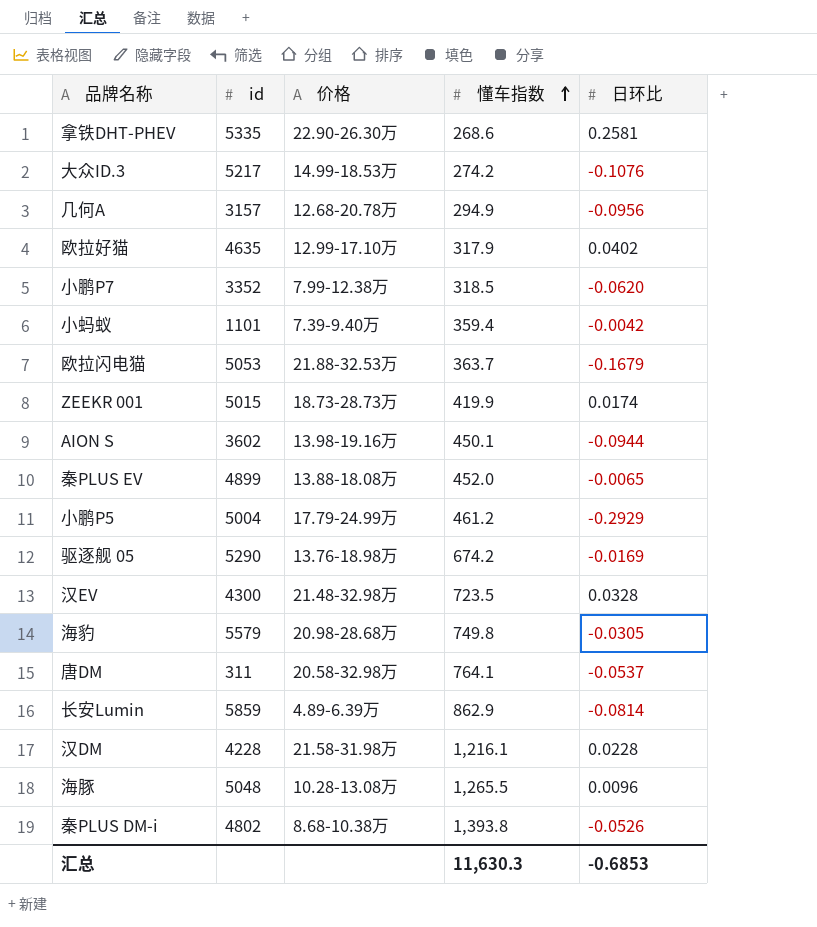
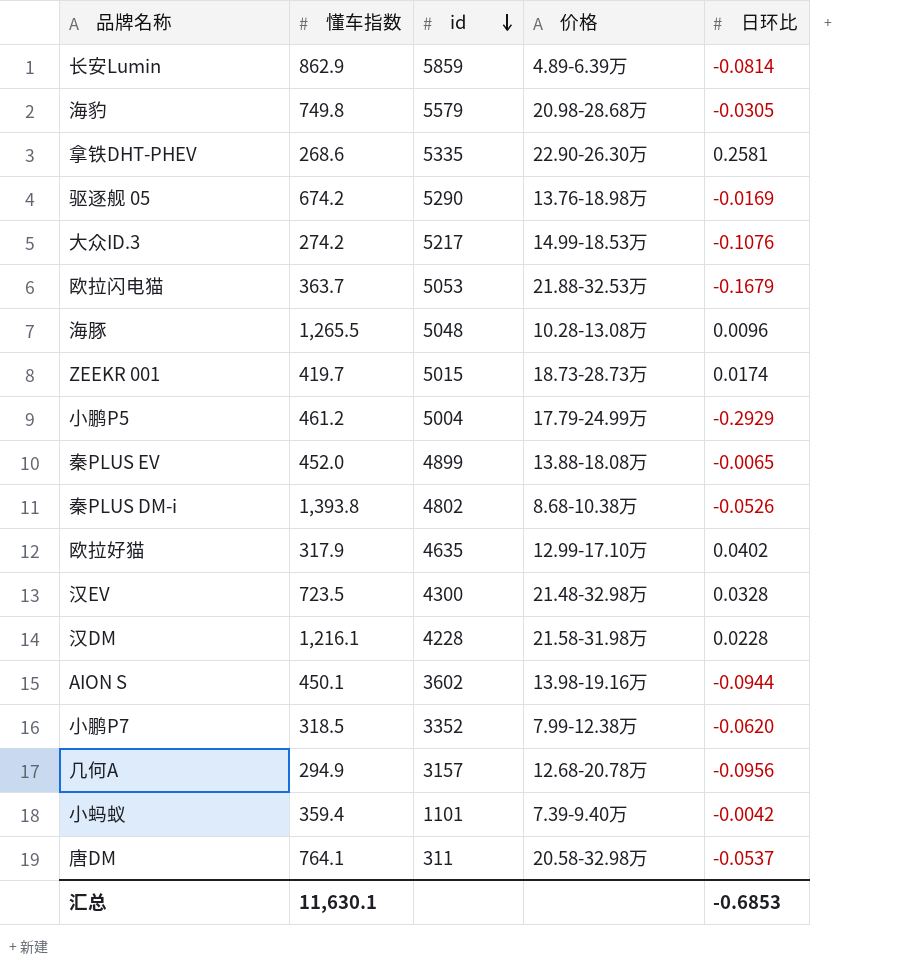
row order: 懂车指数 ascending -> id descending
column 懂车指数 | position: 4 -> 2
ZEEKR 001 | 懂车指数: 419.9 -> 419.7
汇总 | 懂车指数: 11,630.3 -> 11,630.1

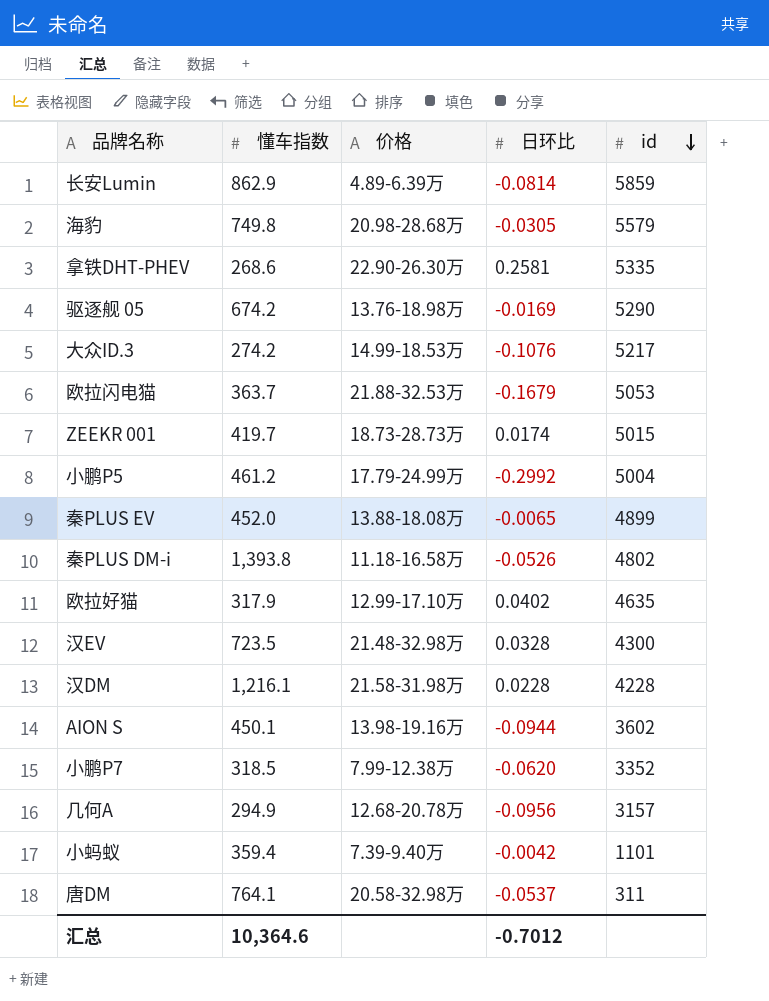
column id | position: 3 -> 5
row 海豚: 1,265.5 | 5048 | 10.28-13.08万 | 0.0096 -> none
小鹏P5 | 日环比: -0.2929 -> -0.2992
秦PLUS DM-i | 价格: 8.68-10.38万 -> 11.18-16.58万
汇总 | 懂车指数: 11,630.1 -> 10,364.6
汇总 | 日环比: -0.6853 -> -0.7012

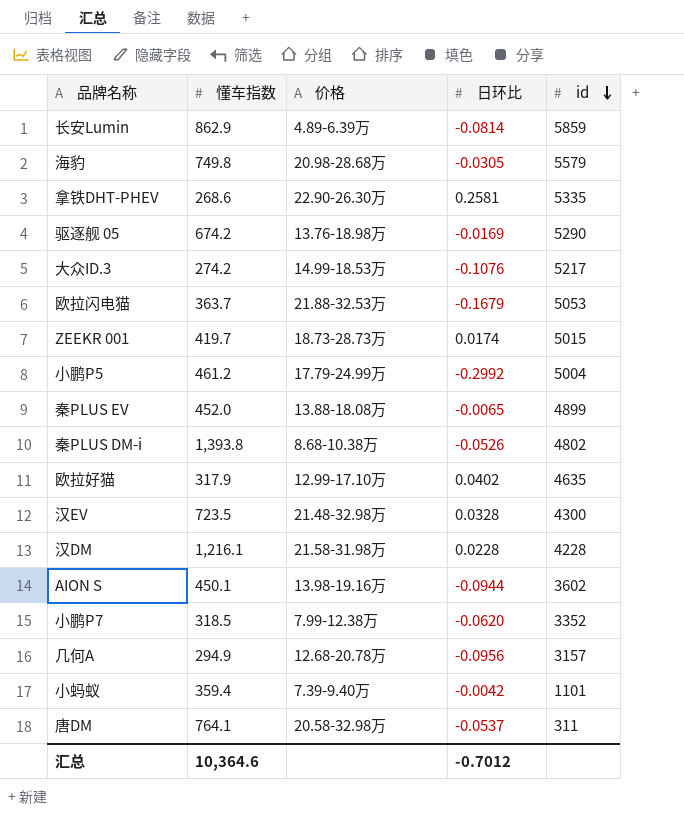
秦PLUS DM-i | 价格: 11.18-16.58万 -> 8.68-10.38万

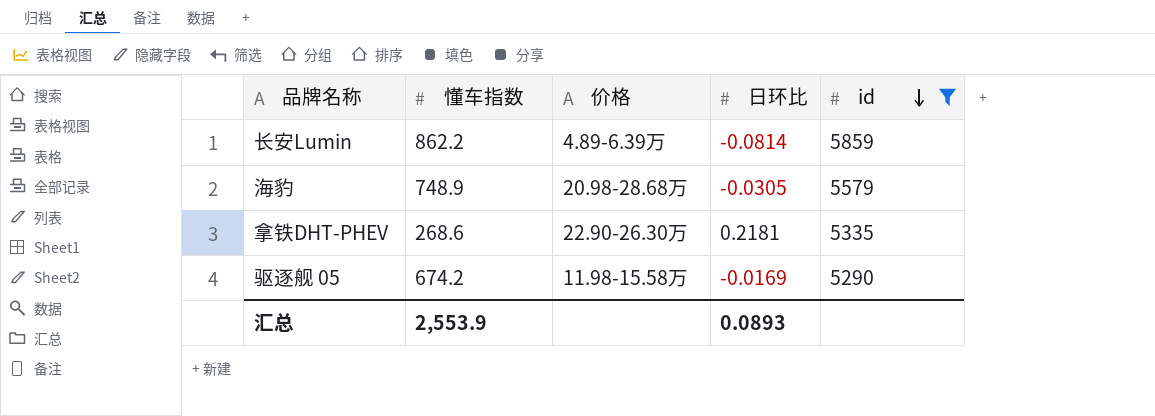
filter: none -> id >= 5290
长安Lumin | 懂车指数: 862.9 -> 862.2
海豹 | 懂车指数: 749.8 -> 748.9
拿铁DHT-PHEV | 日环比: 0.2581 -> 0.2181
驱逐舰 05 | 价格: 13.76-18.98万 -> 11.98-15.58万
汇总 | 懂车指数: 10,364.6 -> 2,553.9
汇总 | 日环比: -0.7012 -> 0.0893

